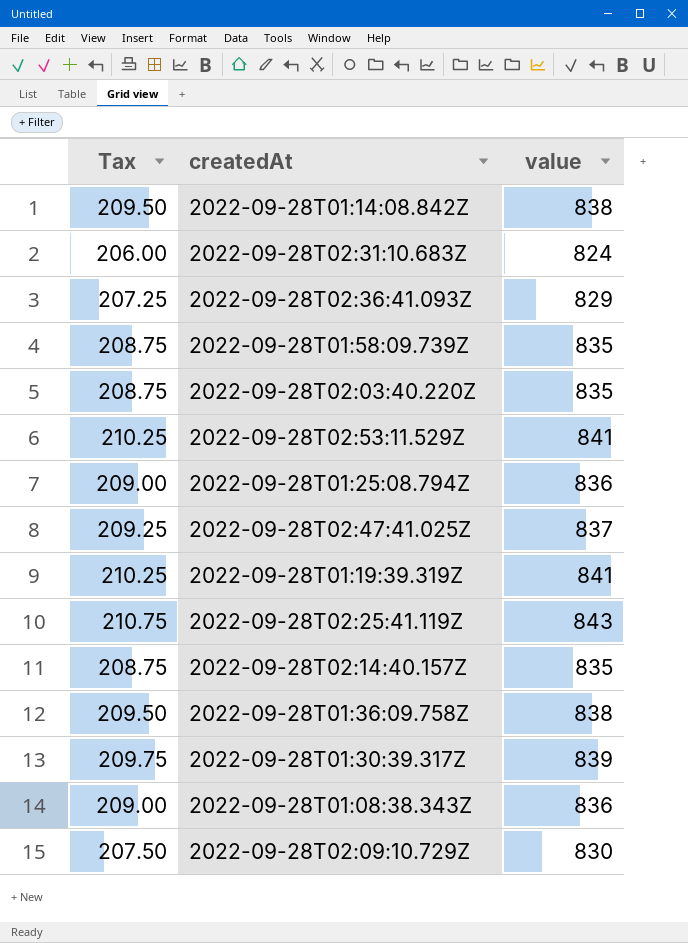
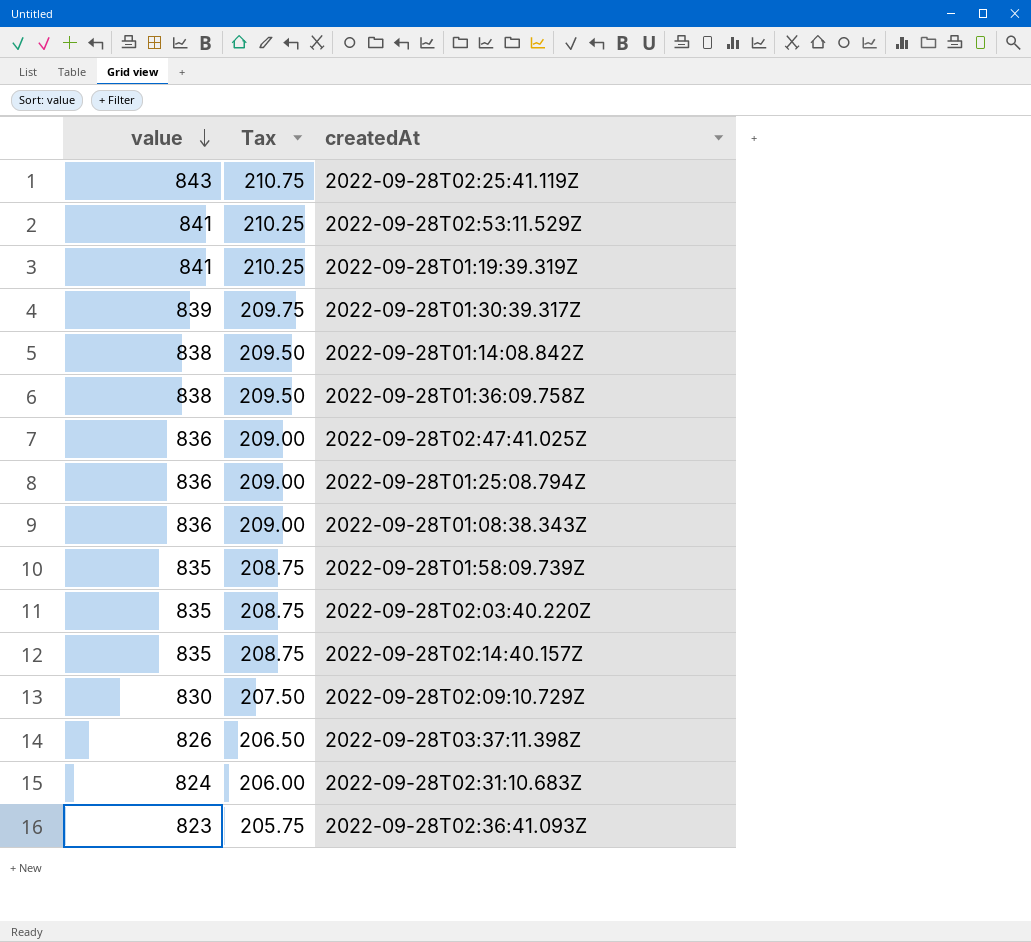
row order: none -> value descending
column value | position: 3 -> 1
2022-09-28T02:47:41.025Z | value: 837 -> 836
2022-09-28T02:47:41.025Z | Tax: 209.25 -> 209.00
row 2022-09-28T03:37:11.398Z: none -> 826 | 206.50
2022-09-28T02:36:41.093Z | value: 829 -> 823
2022-09-28T02:36:41.093Z | Tax: 207.25 -> 205.75

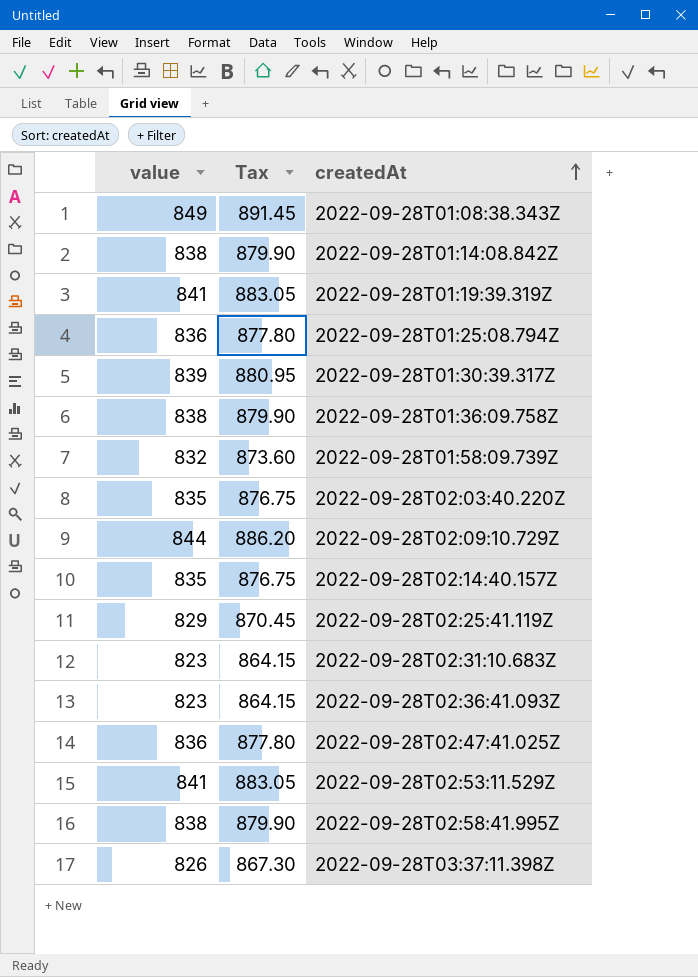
row order: value descending -> createdAt ascending
column Tax | formula: [value] * 0.25 -> [value] * 1.05
2022-09-28T01:08:38.343Z | value: 836 -> 849
2022-09-28T01:58:09.739Z | value: 835 -> 832
2022-09-28T02:09:10.729Z | value: 830 -> 844
2022-09-28T02:25:41.119Z | value: 843 -> 829
2022-09-28T02:31:10.683Z | value: 824 -> 823
row 2022-09-28T02:58:41.995Z: none -> 838 | 879.90

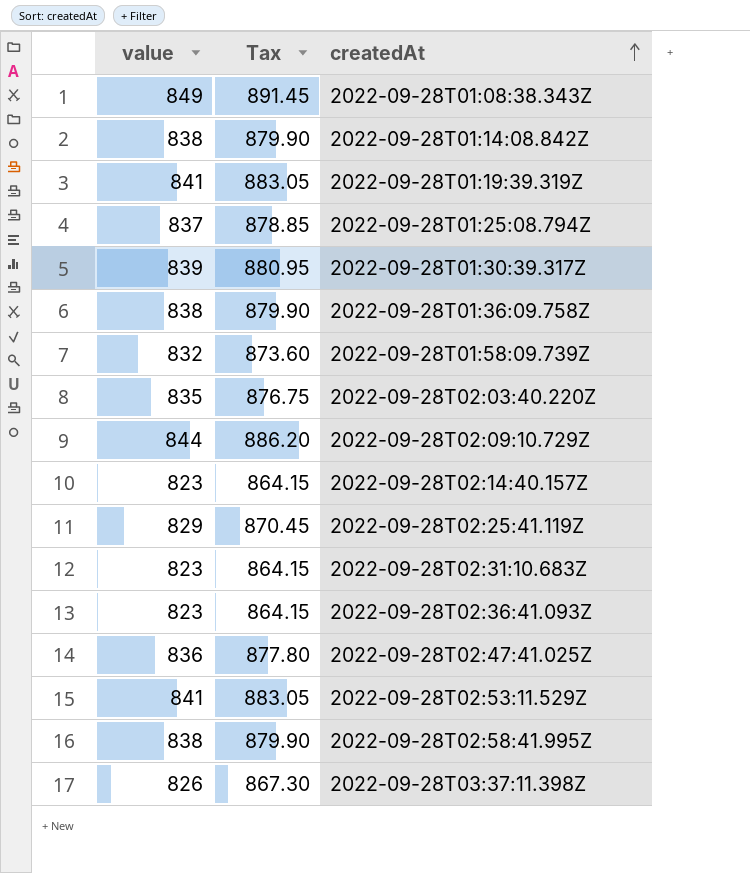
2022-09-28T01:25:08.794Z | value: 836 -> 837
2022-09-28T01:25:08.794Z | Tax: 877.80 -> 878.85
2022-09-28T02:14:40.157Z | value: 835 -> 823
2022-09-28T02:14:40.157Z | Tax: 876.75 -> 864.15

